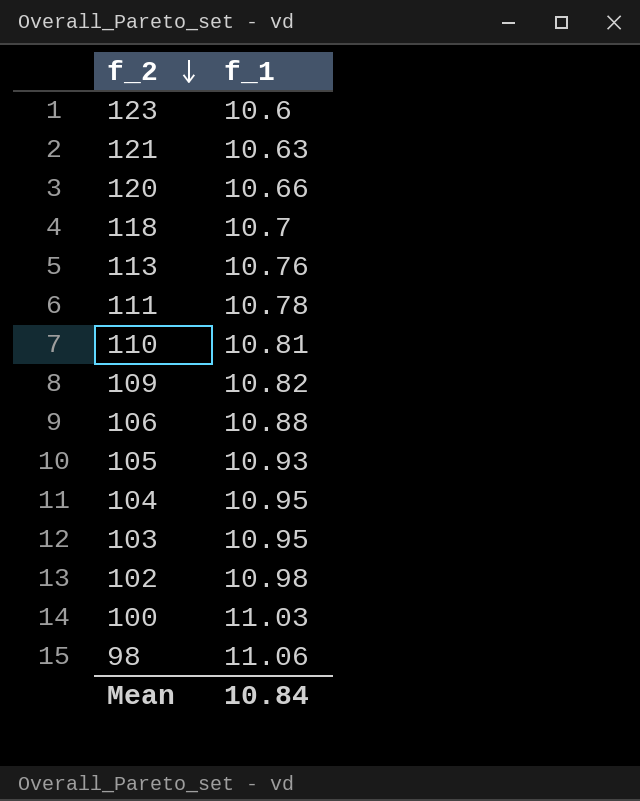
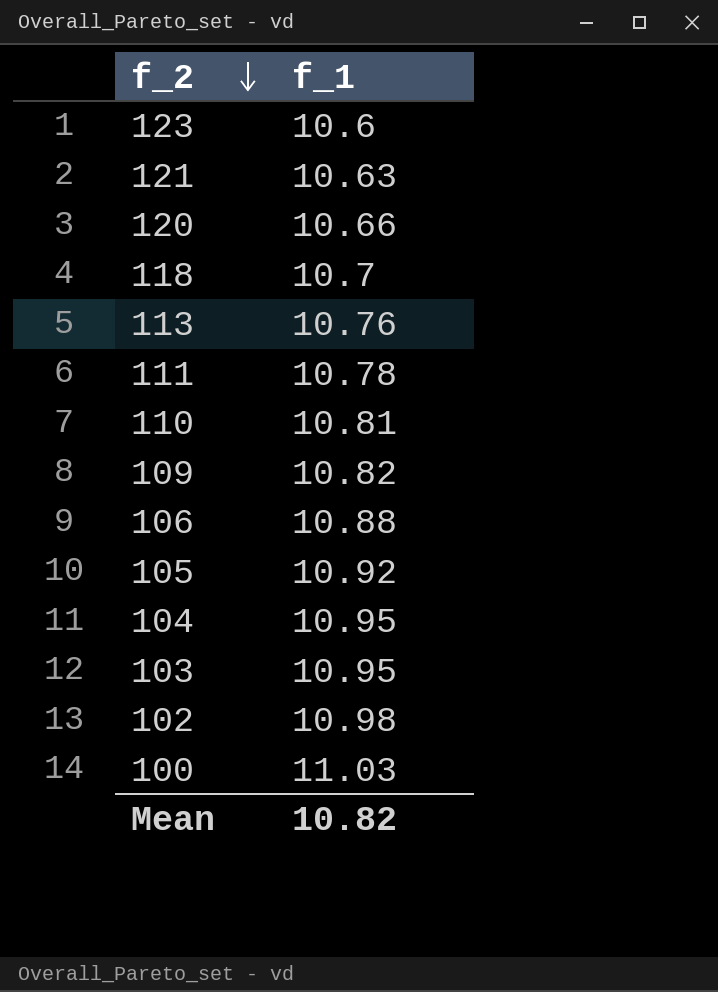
row 98: 11.06 -> none
105 | f_1: 10.93 -> 10.92
Mean | f_1: 10.84 -> 10.82

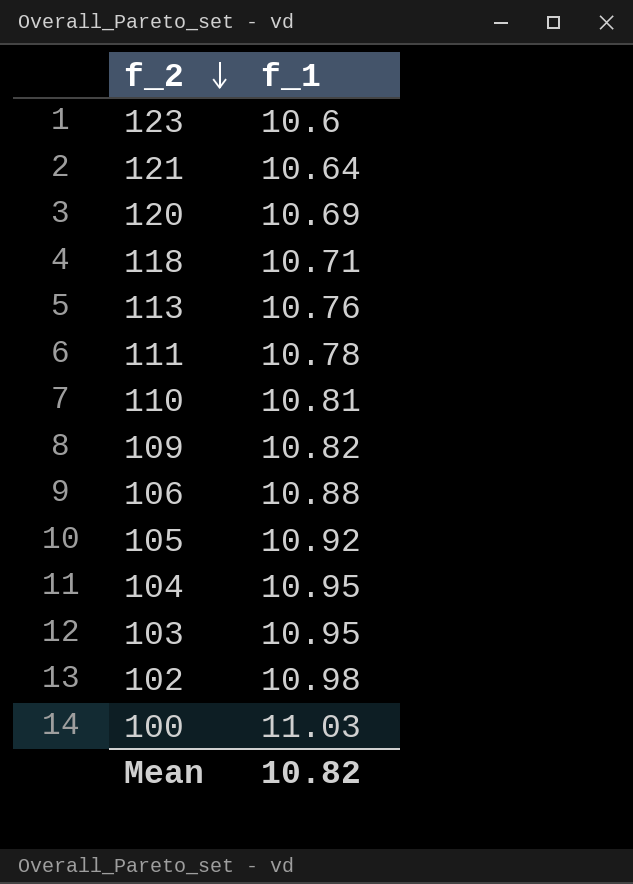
121 | f_1: 10.63 -> 10.64
120 | f_1: 10.66 -> 10.69
118 | f_1: 10.7 -> 10.71

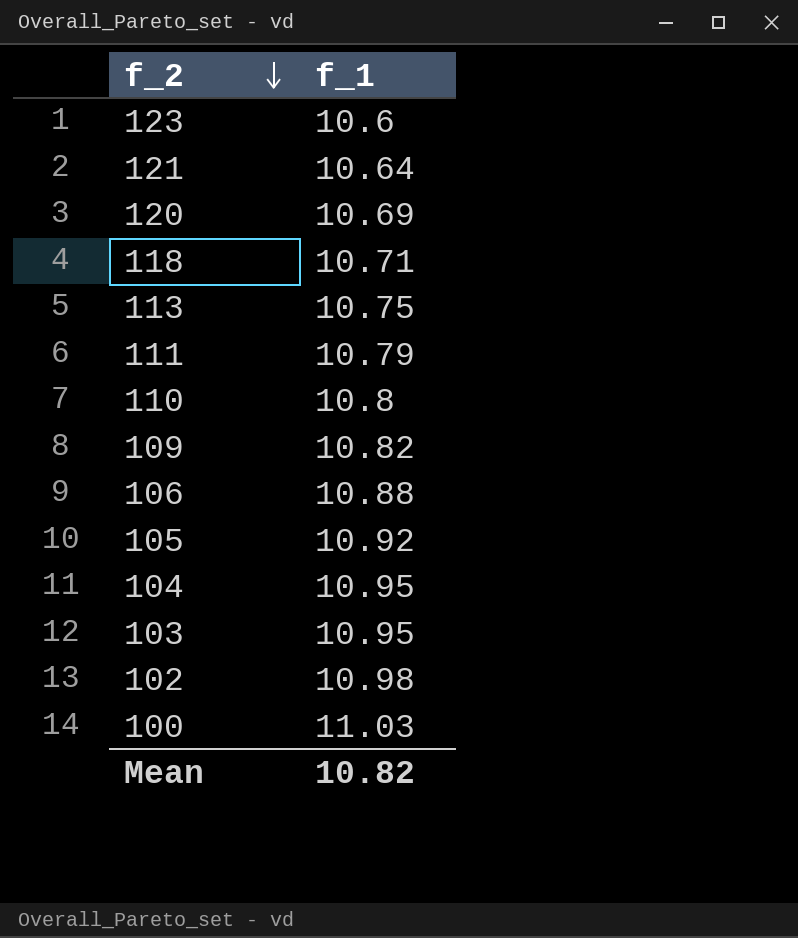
113 | f_1: 10.76 -> 10.75
111 | f_1: 10.78 -> 10.79
110 | f_1: 10.81 -> 10.8

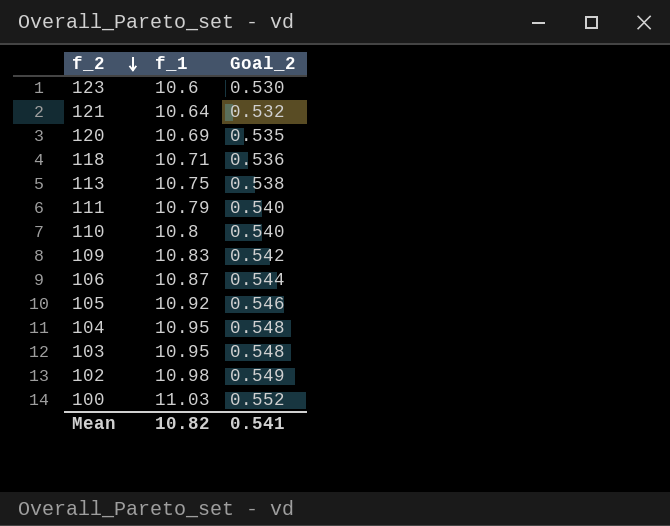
column Goal_2 | formula: none -> [f_1] * 0.05
109 | f_1: 10.82 -> 10.83
106 | f_1: 10.88 -> 10.87

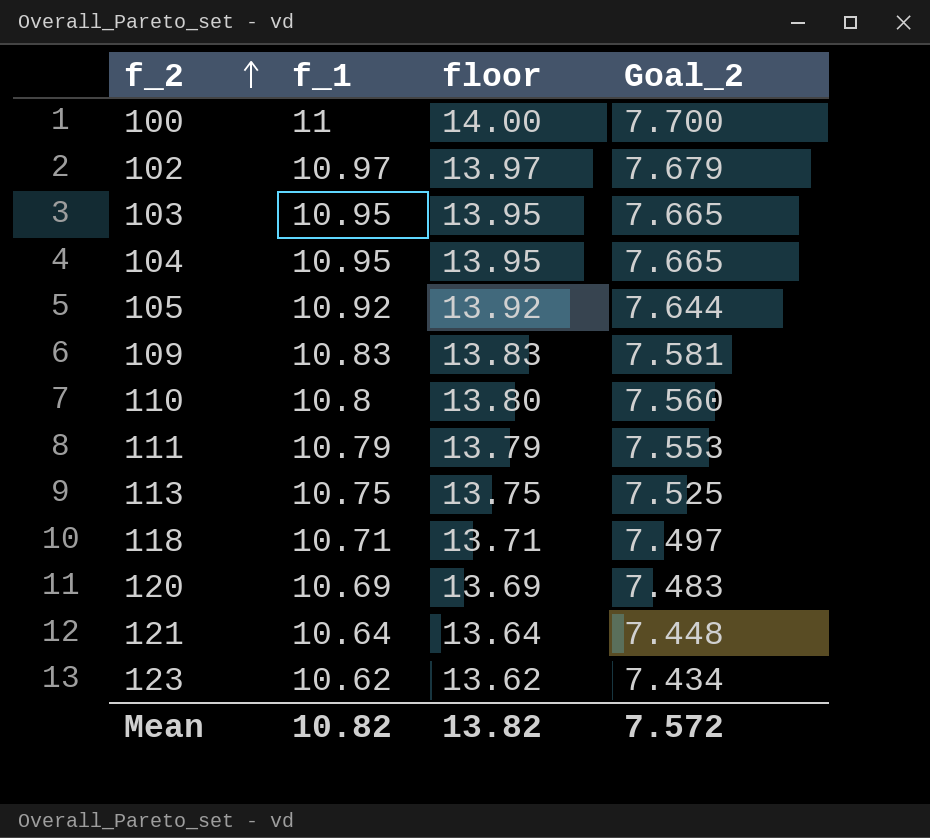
row order: f_2 descending -> f_2 ascending
column floor | formula: none -> [f_1] + 3
column Goal_2 | formula: [f_1] * 0.05 -> [f_1] * 0.7
row 106: 10.87 | 0.544 -> none
100 | f_1: 11.03 -> 11
102 | f_1: 10.98 -> 10.97
123 | f_1: 10.6 -> 10.62
Mean | Goal_2: 0.541 -> 7.572

